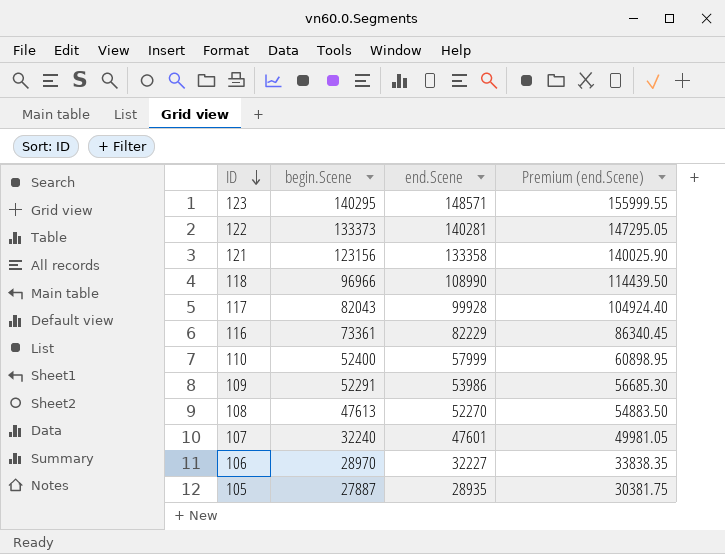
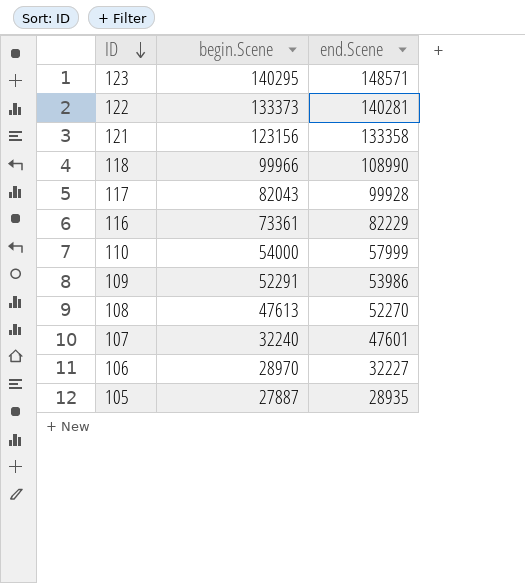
column Premium (end.Scene) | formula: [end.Scene] * 1.05 -> none
118 | begin.Scene: 96966 -> 99966
110 | begin.Scene: 52400 -> 54000

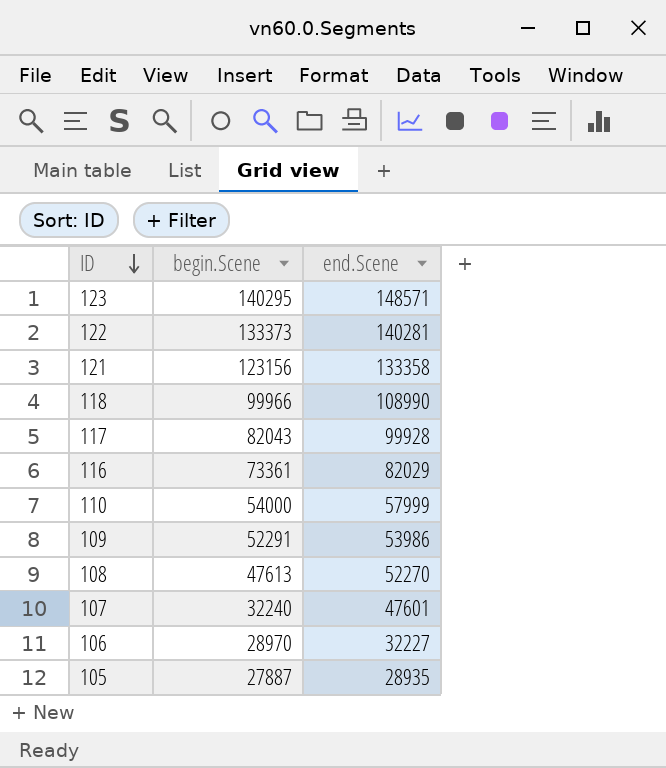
116 | end.Scene: 82229 -> 82029

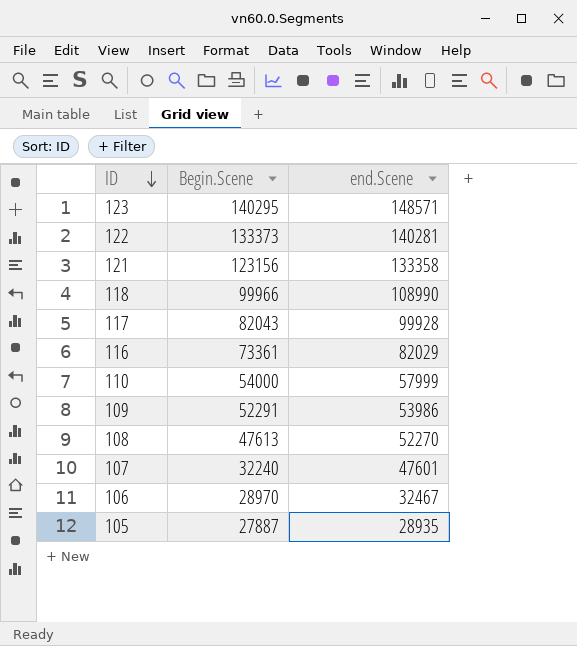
column name: begin.Scene -> Begin.Scene
106 | end.Scene: 32227 -> 32467

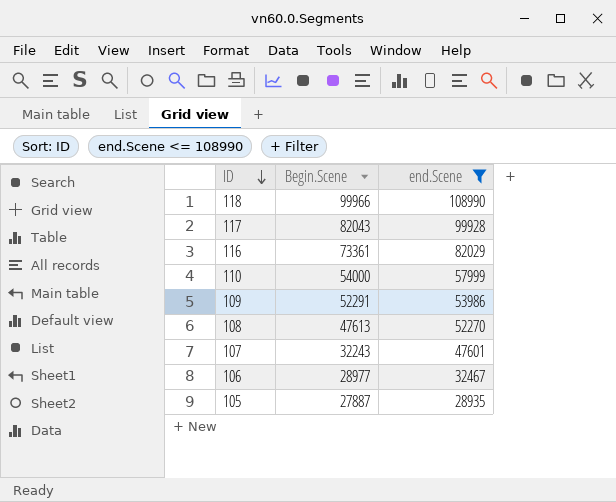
filter: none -> end.Scene <= 108990
107 | Begin.Scene: 32240 -> 32243
106 | Begin.Scene: 28970 -> 28977

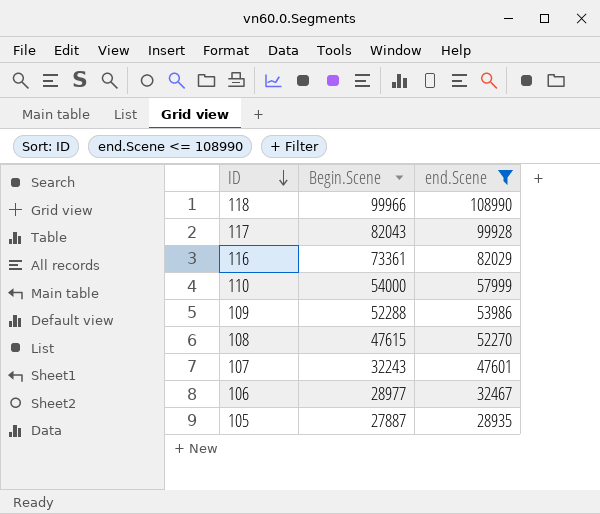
109 | Begin.Scene: 52291 -> 52288
108 | Begin.Scene: 47613 -> 47615

